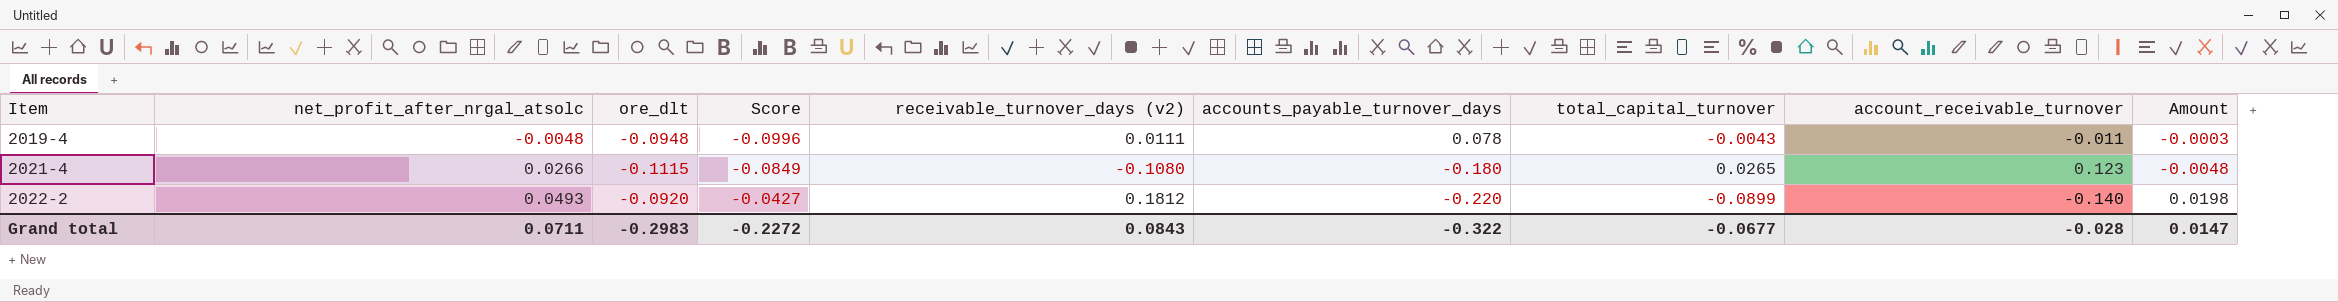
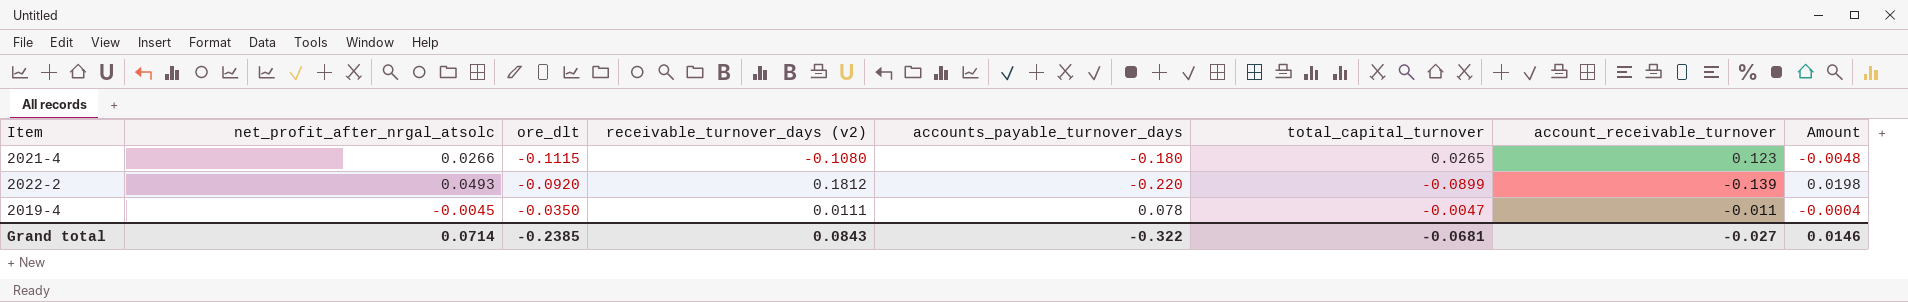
row order: Item ascending -> ore_dlt ascending
column Score | formula: [net_profit_after_nrgal_atsolc] + [ore_dlt] -> none
2022-2 | account_receivable_turnover: -0.140 -> -0.139
2019-4 | net_profit_after_nrgal_atsolc: -0.0048 -> -0.0045
2019-4 | ore_dlt: -0.0948 -> -0.0350
2019-4 | total_capital_turnover: -0.0043 -> -0.0047
2019-4 | Amount: -0.0003 -> -0.0004
Grand total | net_profit_after_nrgal_atsolc: 0.0711 -> 0.0714
Grand total | ore_dlt: -0.2983 -> -0.2385
Grand total | total_capital_turnover: -0.0677 -> -0.0681
Grand total | account_receivable_turnover: -0.028 -> -0.027
Grand total | Amount: 0.0147 -> 0.0146

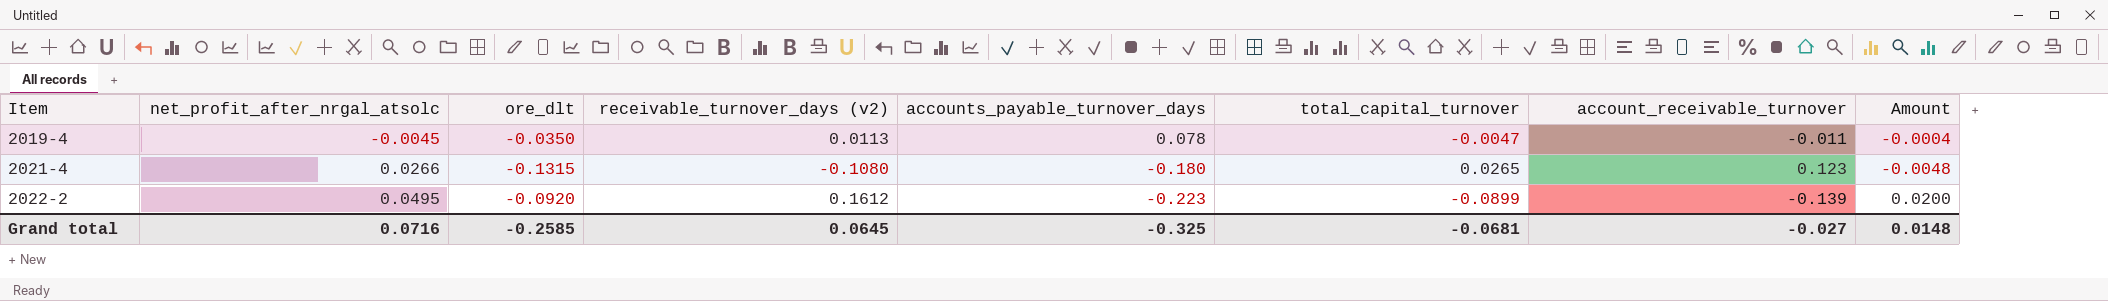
row order: ore_dlt ascending -> Item ascending
2019-4 | receivable_turnover_days (v2): 0.0111 -> 0.0113
2021-4 | ore_dlt: -0.1115 -> -0.1315
2022-2 | net_profit_after_nrgal_atsolc: 0.0493 -> 0.0495
2022-2 | receivable_turnover_days (v2): 0.1812 -> 0.1612
2022-2 | accounts_payable_turnover_days: -0.220 -> -0.223
2022-2 | Amount: 0.0198 -> 0.0200
Grand total | net_profit_after_nrgal_atsolc: 0.0714 -> 0.0716
Grand total | ore_dlt: -0.2385 -> -0.2585
Grand total | receivable_turnover_days (v2): 0.0843 -> 0.0645
Grand total | accounts_payable_turnover_days: -0.322 -> -0.325
Grand total | Amount: 0.0146 -> 0.0148

